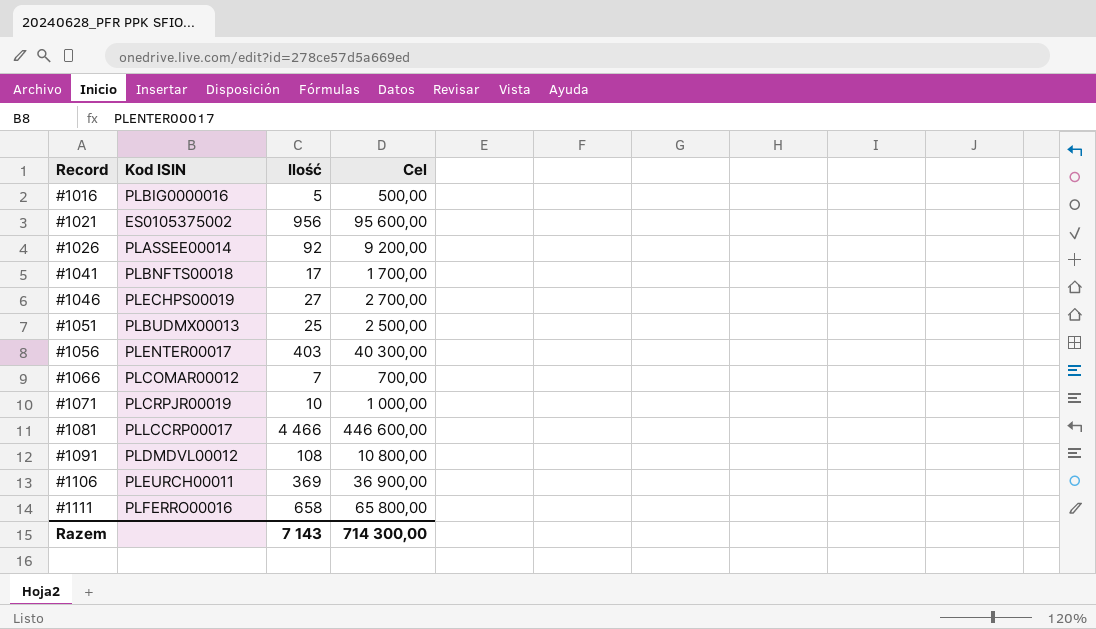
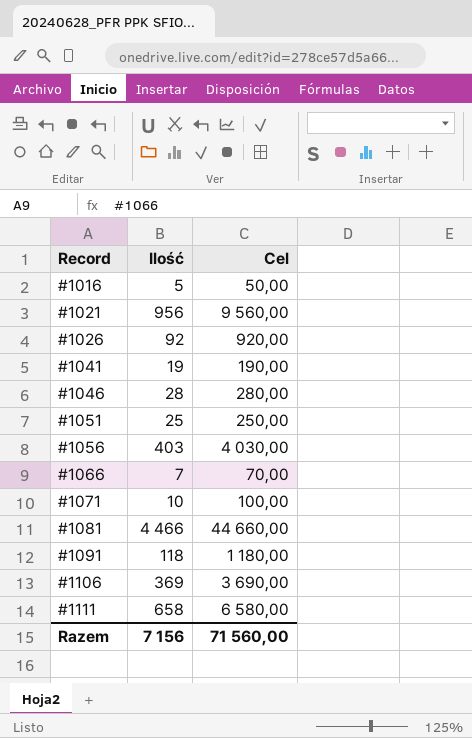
column Kod ISIN | position: 2 -> none
column Cel | formula: [Ilość] * 100 -> [Ilość] * 10
#1041 | Ilość: 17 -> 19
#1046 | Ilość: 27 -> 28
#1091 | Ilość: 108 -> 118
Razem | Ilość: 7 143 -> 7 156
Razem | Cel: 714 300,00 -> 71 560,00

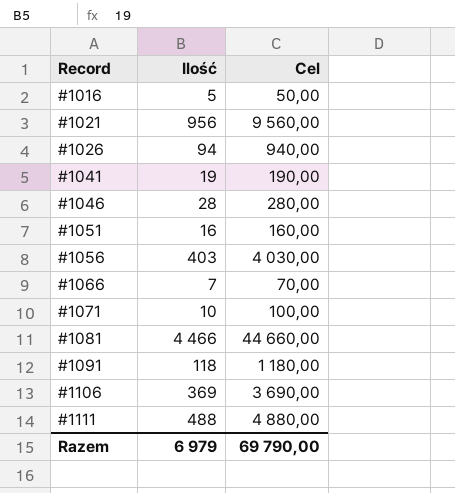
#1026 | Ilość: 92 -> 94
#1026 | Cel: 920,00 -> 940,00
#1051 | Ilość: 25 -> 16
#1051 | Cel: 250,00 -> 160,00
#1111 | Ilość: 658 -> 488
#1111 | Cel: 6 580,00 -> 4 880,00
Razem | Ilość: 7 156 -> 6 979
Razem | Cel: 71 560,00 -> 69 790,00

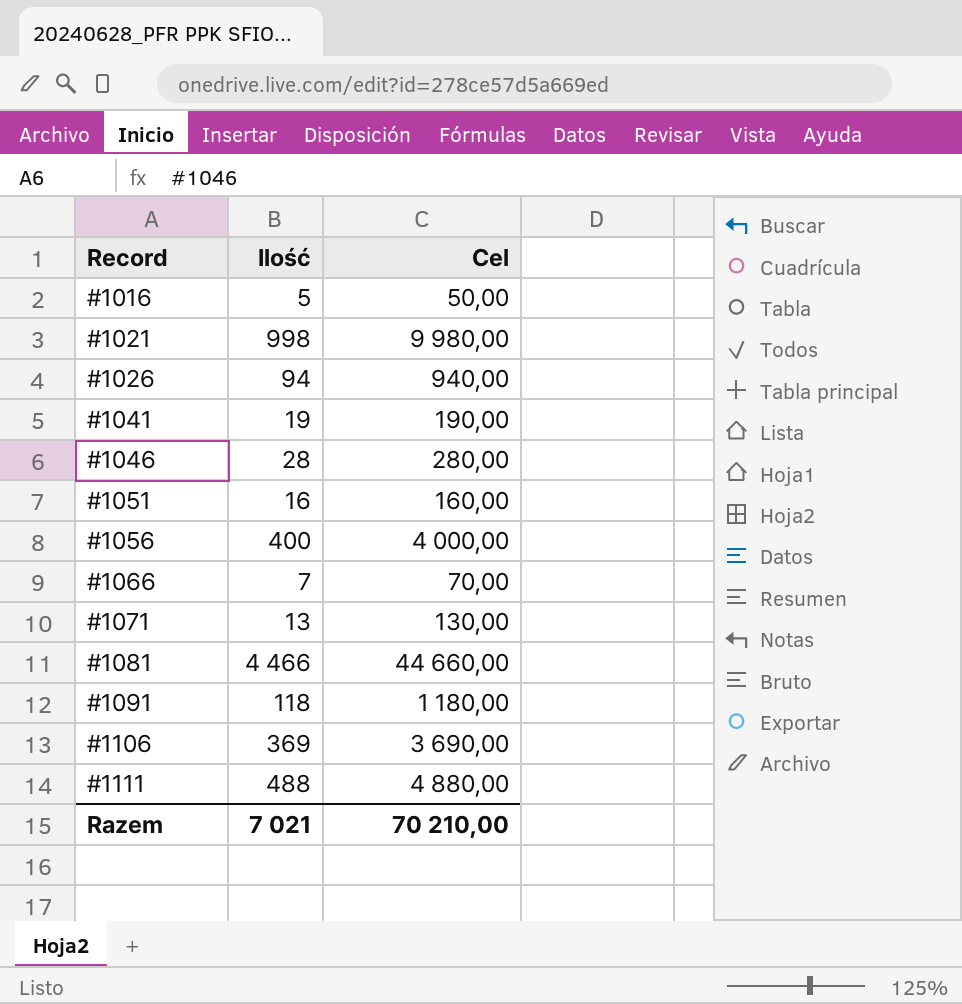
#1021 | Ilość: 956 -> 998
#1021 | Cel: 9 560,00 -> 9 980,00
#1056 | Ilość: 403 -> 400
#1056 | Cel: 4 030,00 -> 4 000,00
#1071 | Ilość: 10 -> 13
#1071 | Cel: 100,00 -> 130,00
Razem | Ilość: 6 979 -> 7 021
Razem | Cel: 69 790,00 -> 70 210,00

